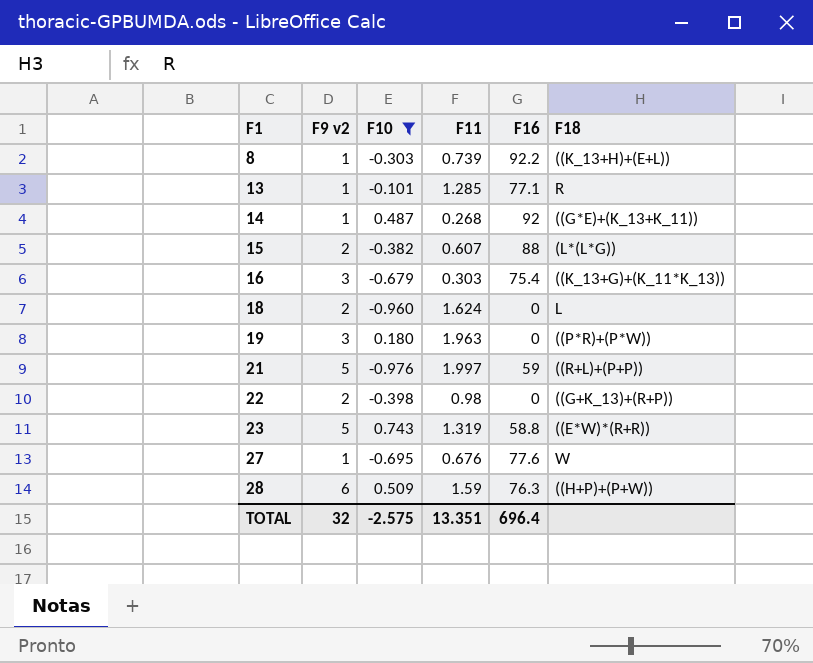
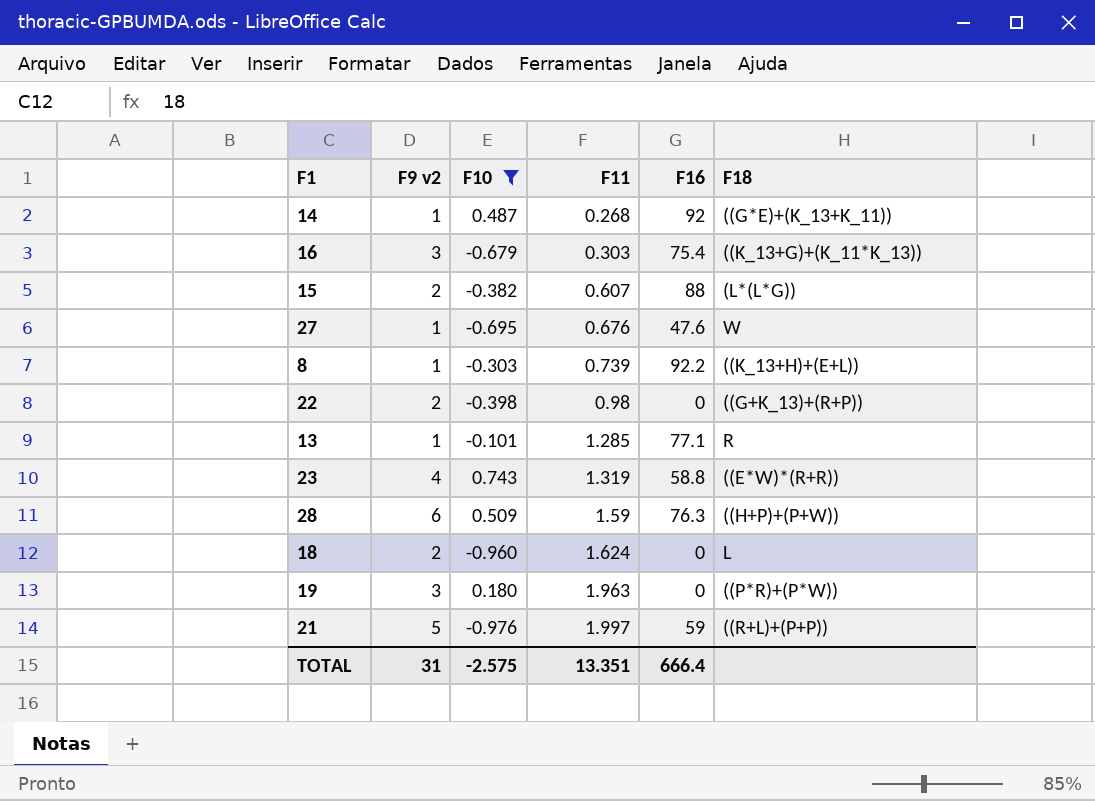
row order: F1 ascending -> F11 ascending
27 | F16: 77.6 -> 47.6
23 | F9 v2: 5 -> 4
TOTAL | F9 v2: 32 -> 31
TOTAL | F16: 696.4 -> 666.4

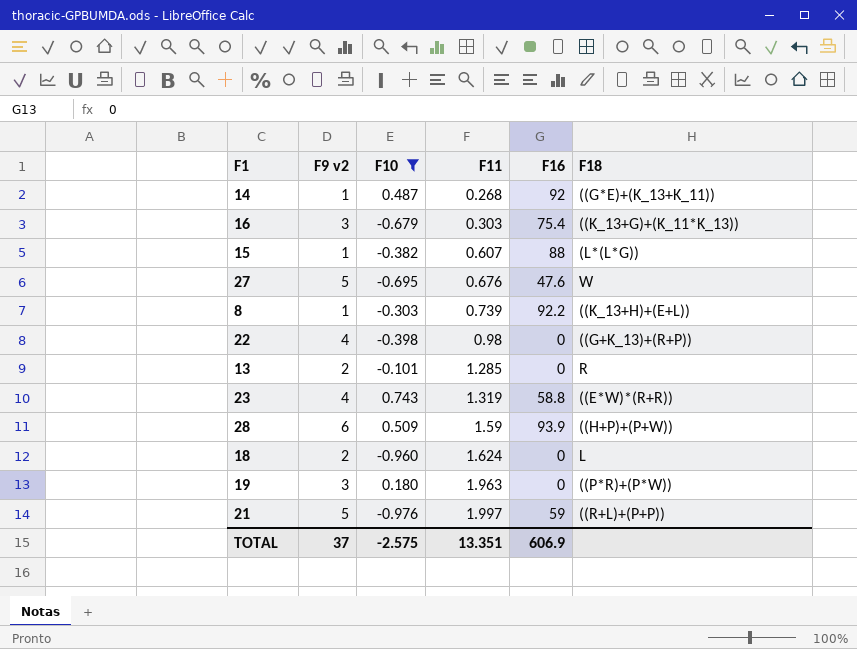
15 | F9 v2: 2 -> 1
27 | F9 v2: 1 -> 5
22 | F9 v2: 2 -> 4
13 | F9 v2: 1 -> 2
13 | F16: 77.1 -> 0
28 | F16: 76.3 -> 93.9
TOTAL | F9 v2: 31 -> 37
TOTAL | F16: 666.4 -> 606.9

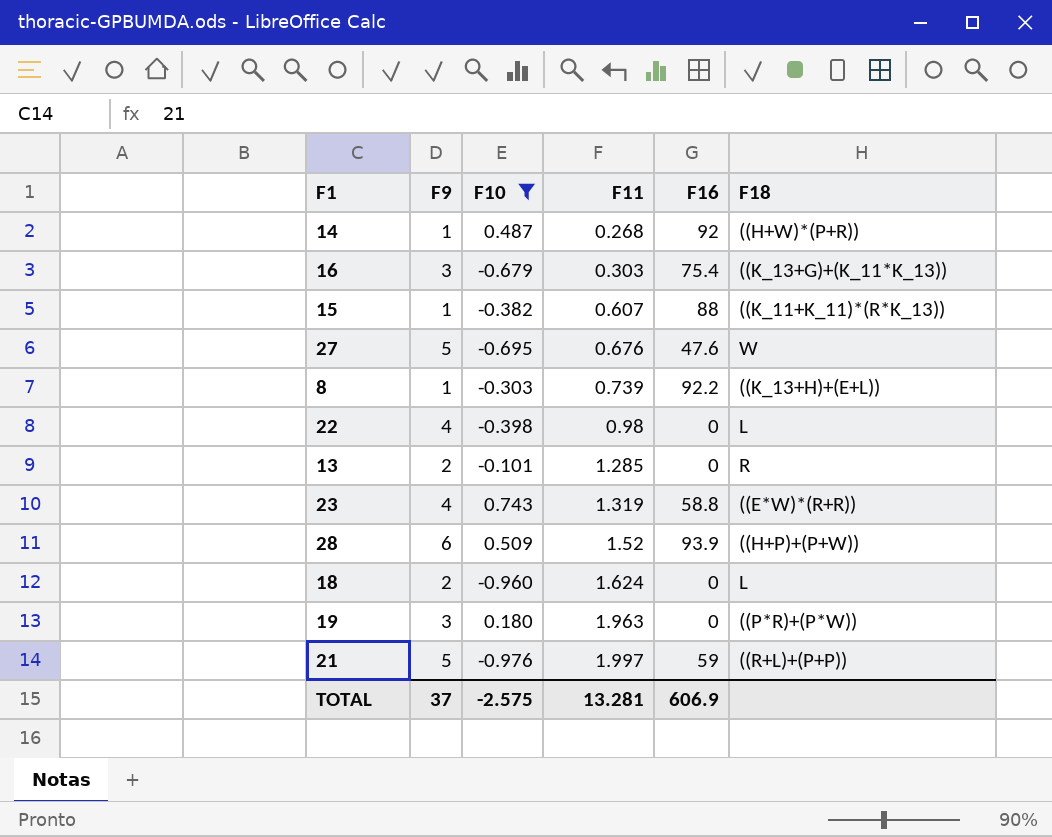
column name: F9 v2 -> F9
14 | F18: ((G*E)+(K_13+K_11)) -> ((H+W)*(P+R))
15 | F18: (L*(L*G)) -> ((K_11+K_11)*(R*K_13))
22 | F18: ((G+K_13)+(R+P)) -> L
28 | F11: 1.59 -> 1.52
TOTAL | F11: 13.351 -> 13.281

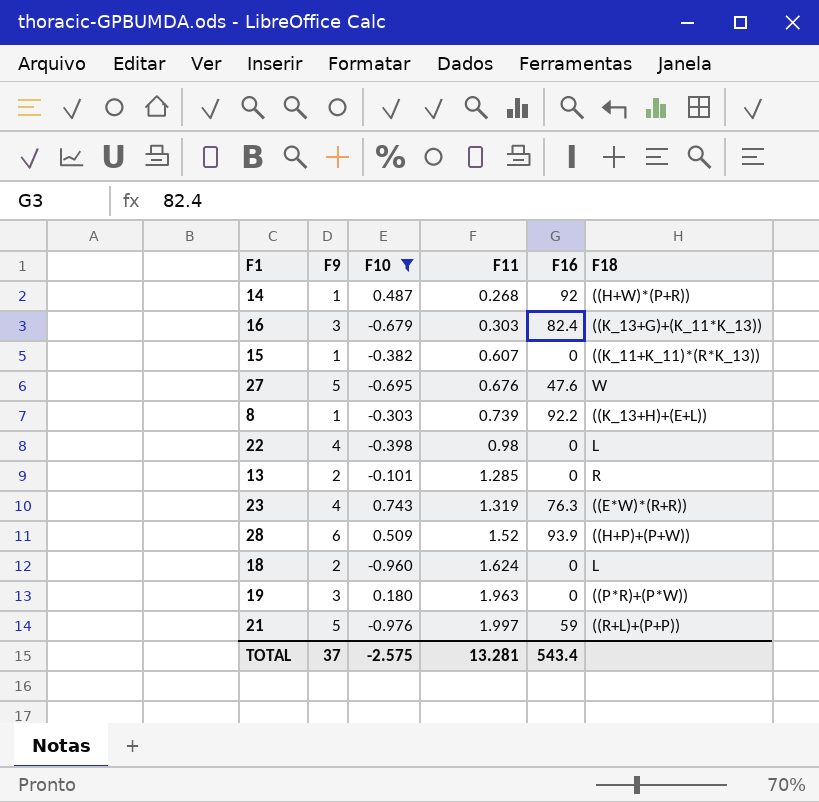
16 | F16: 75.4 -> 82.4
15 | F16: 88 -> 0
23 | F16: 58.8 -> 76.3
TOTAL | F16: 606.9 -> 543.4

